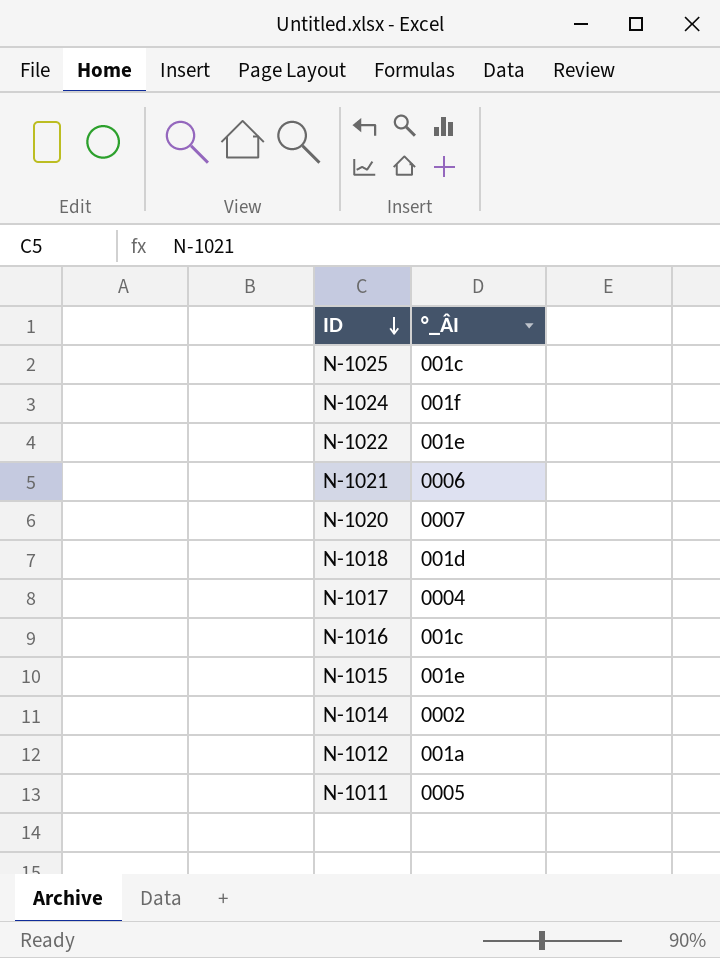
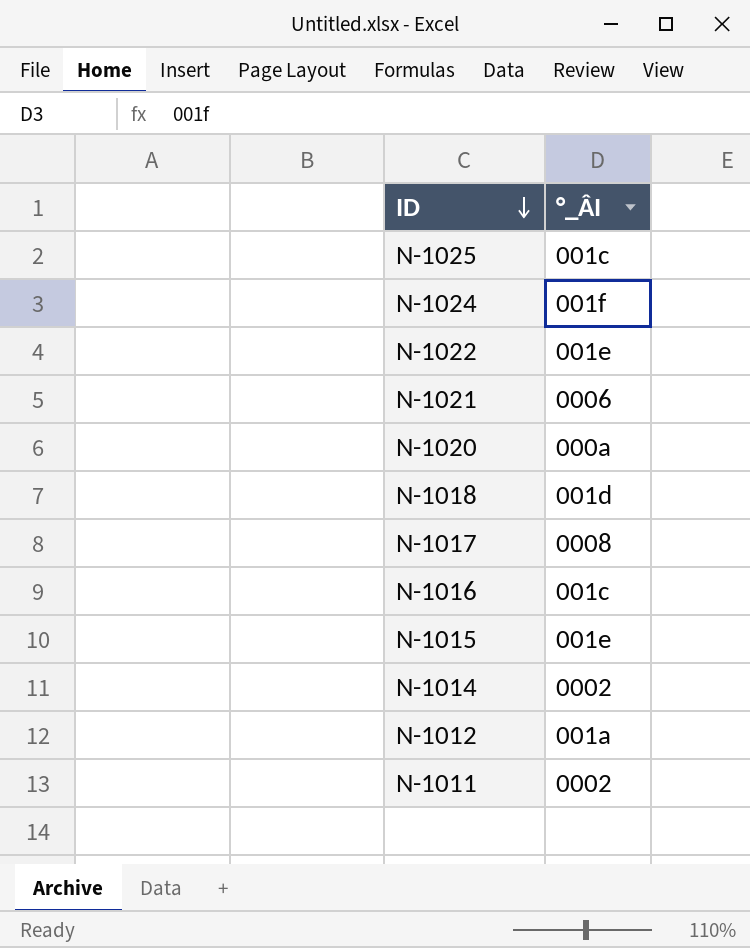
N-1020 | °_ÂI: 0007 -> 000a
N-1017 | °_ÂI: 0004 -> 0008
N-1011 | °_ÂI: 0005 -> 0002

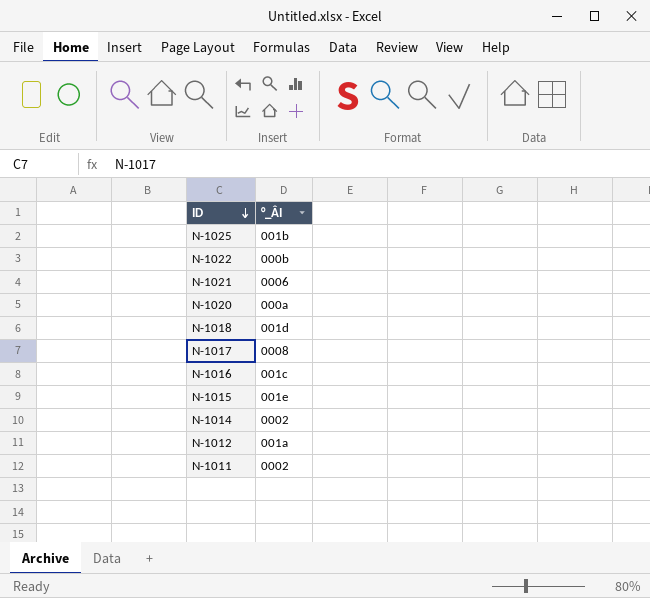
row N-1024: 001f -> none
N-1025 | °_ÂI: 001c -> 001b
N-1022 | °_ÂI: 001e -> 000b

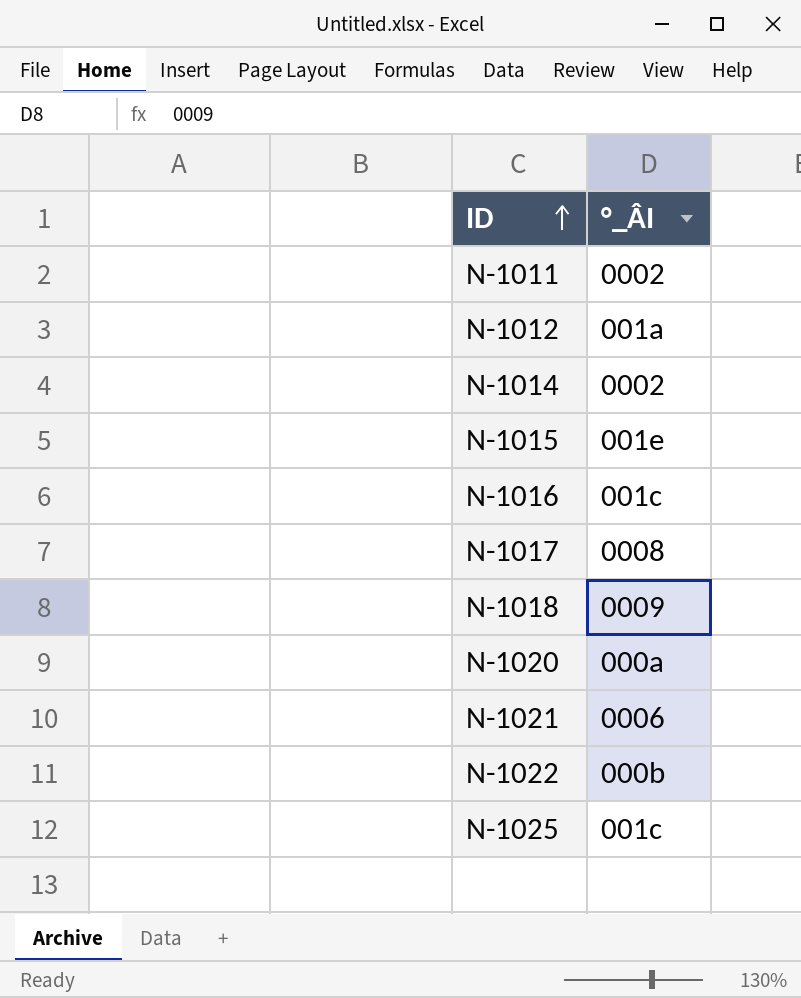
row order: ID descending -> ID ascending
N-1018 | °_ÂI: 001d -> 0009
N-1025 | °_ÂI: 001b -> 001c

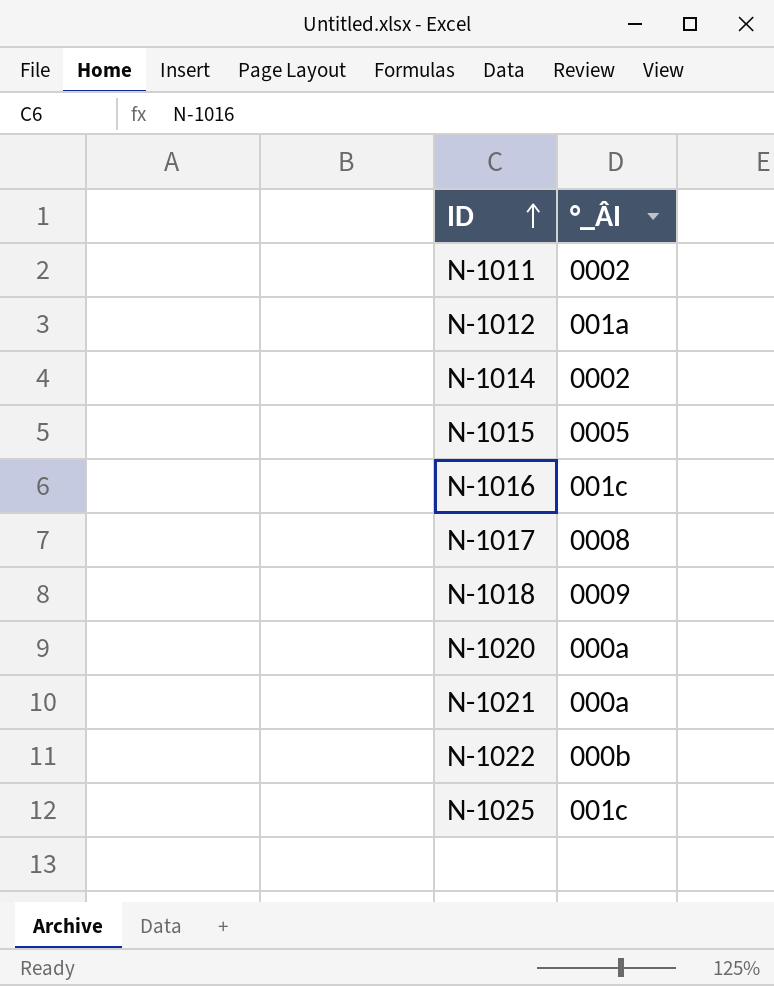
N-1015 | °_ÂI: 001e -> 0005
N-1021 | °_ÂI: 0006 -> 000a

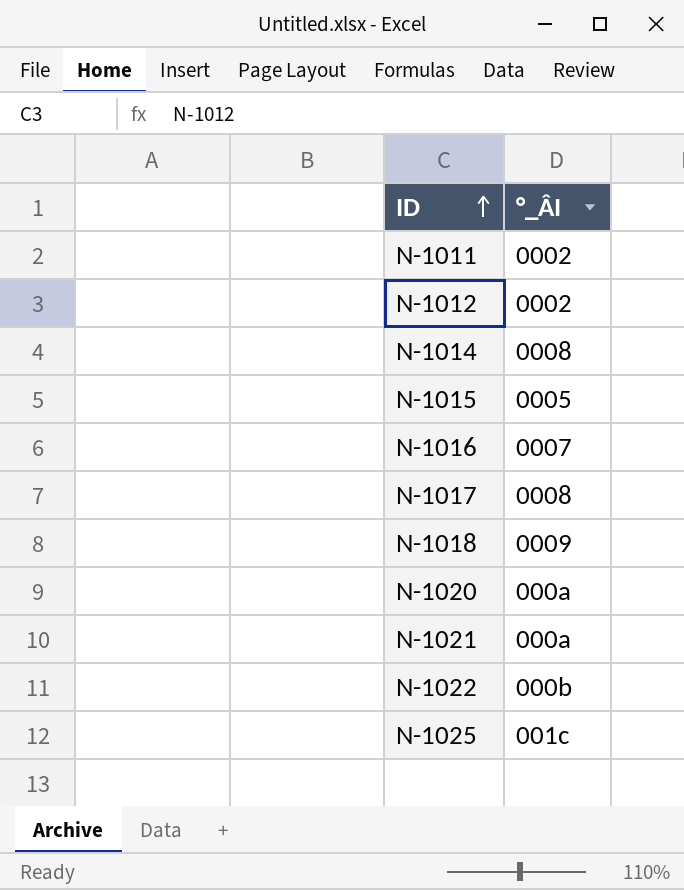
N-1012 | °_ÂI: 001a -> 0002
N-1014 | °_ÂI: 0002 -> 0008
N-1016 | °_ÂI: 001c -> 0007

